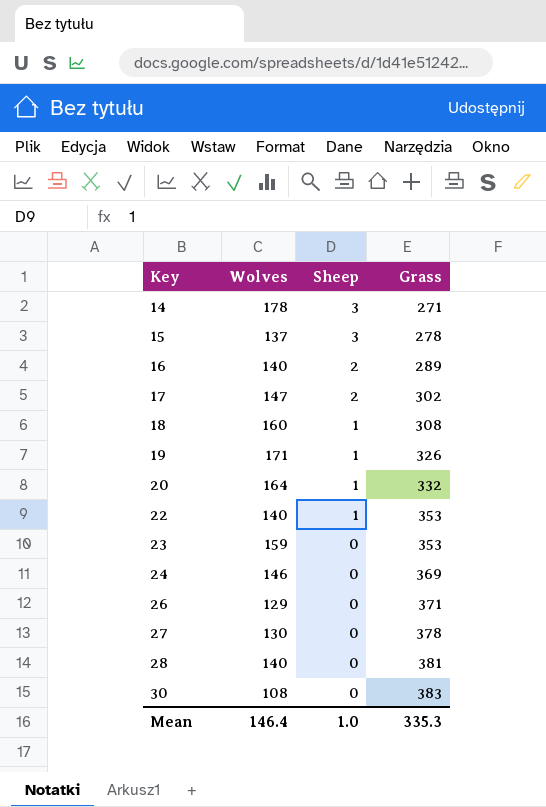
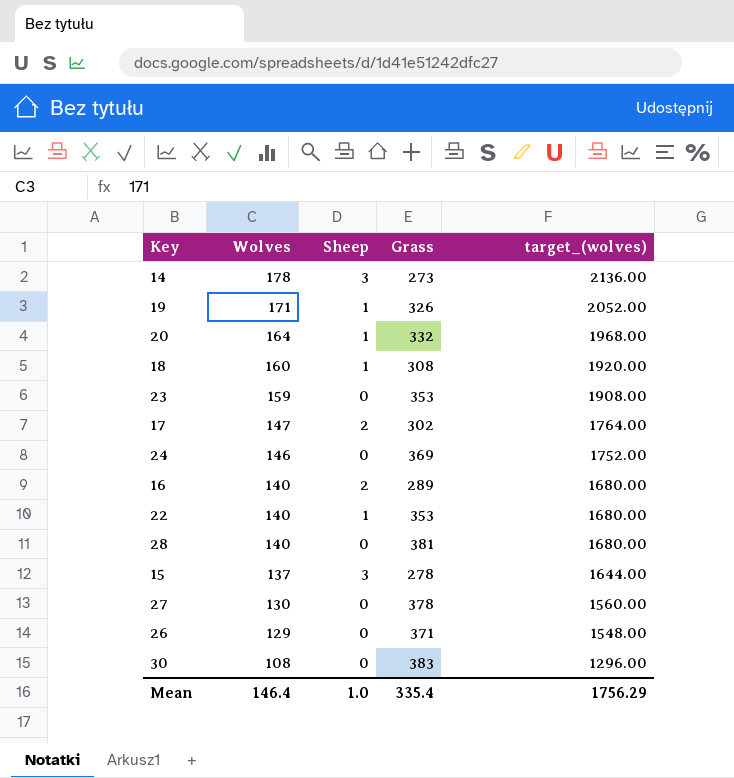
row order: Key ascending -> Wolves descending
column target_(wolves) | formula: none -> [Wolves] * 12
14 | Grass: 271 -> 273
Mean | Grass: 335.3 -> 335.4

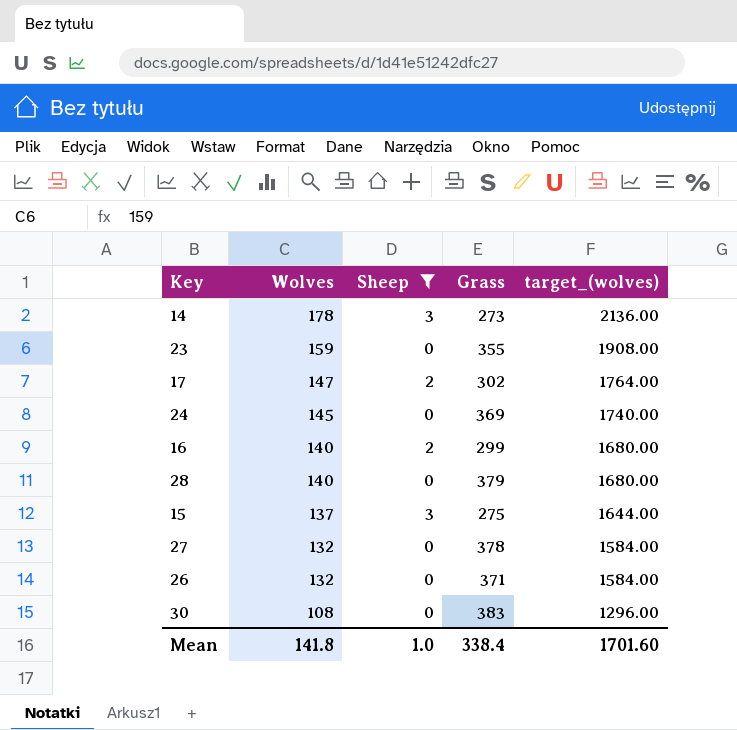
filter: none -> Sheep != 1
23 | Grass: 353 -> 355
24 | Wolves: 146 -> 145
24 | target_(wolves): 1752.00 -> 1740.00
16 | Grass: 289 -> 299
28 | Grass: 381 -> 379
15 | Grass: 278 -> 275
27 | Wolves: 130 -> 132
27 | target_(wolves): 1560.00 -> 1584.00
26 | Wolves: 129 -> 132
26 | target_(wolves): 1548.00 -> 1584.00
Mean | Wolves: 146.4 -> 141.8
Mean | Grass: 335.4 -> 338.4
Mean | target_(wolves): 1756.29 -> 1701.60

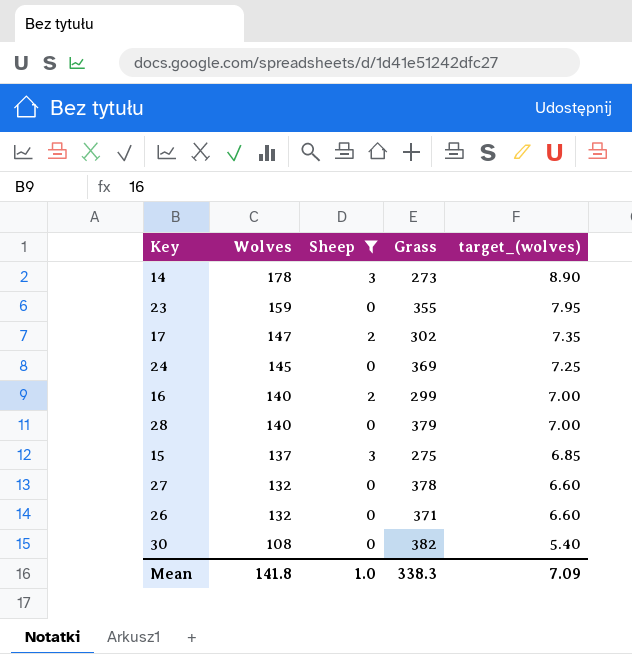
column target_(wolves) | formula: [Wolves] * 12 -> [Wolves] * 0.05
30 | Grass: 383 -> 382
Mean | Grass: 338.4 -> 338.3
Mean | target_(wolves): 1701.60 -> 7.09

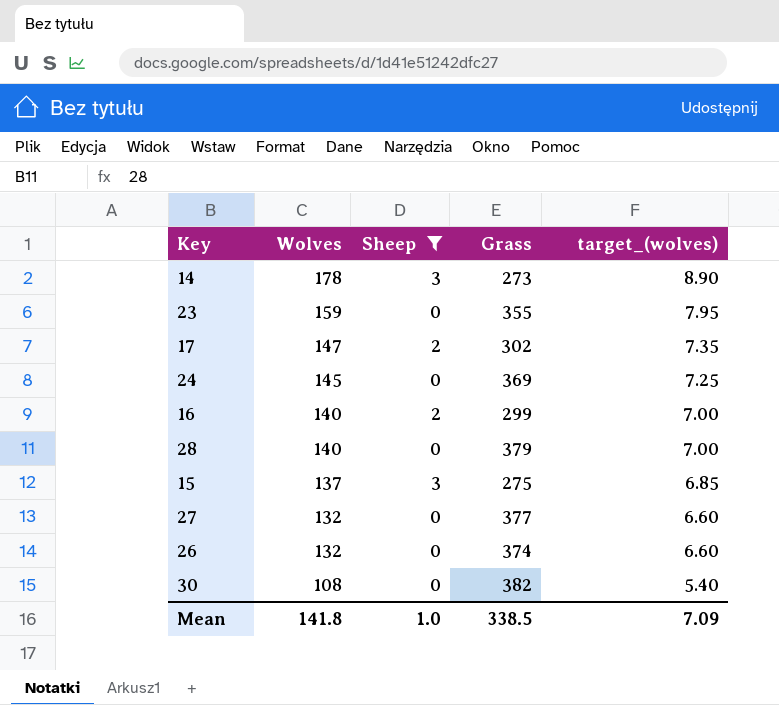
27 | Grass: 378 -> 377
26 | Grass: 371 -> 374
Mean | Grass: 338.3 -> 338.5

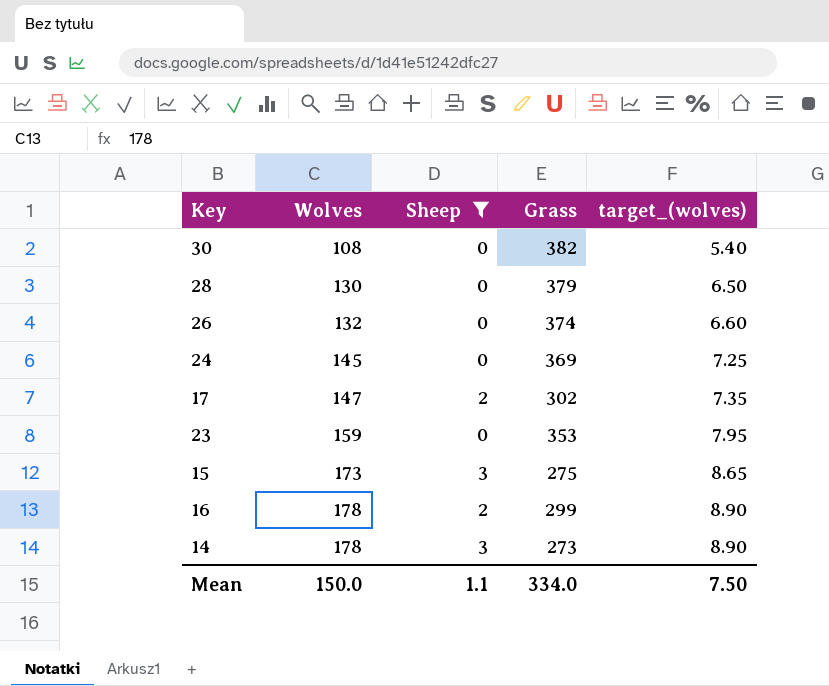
row order: Wolves descending -> Wolves ascending
row 27: 132 | 0 | 377 | 6.60 -> none
28 | Wolves: 140 -> 130
28 | target_(wolves): 7.00 -> 6.50
23 | Grass: 355 -> 353
15 | Wolves: 137 -> 173
15 | target_(wolves): 6.85 -> 8.65
16 | Wolves: 140 -> 178
16 | target_(wolves): 7.00 -> 8.90
Mean | Wolves: 141.8 -> 150.0
Mean | Sheep: 1.0 -> 1.1
Mean | Grass: 338.5 -> 334.0
Mean | target_(wolves): 7.09 -> 7.50

